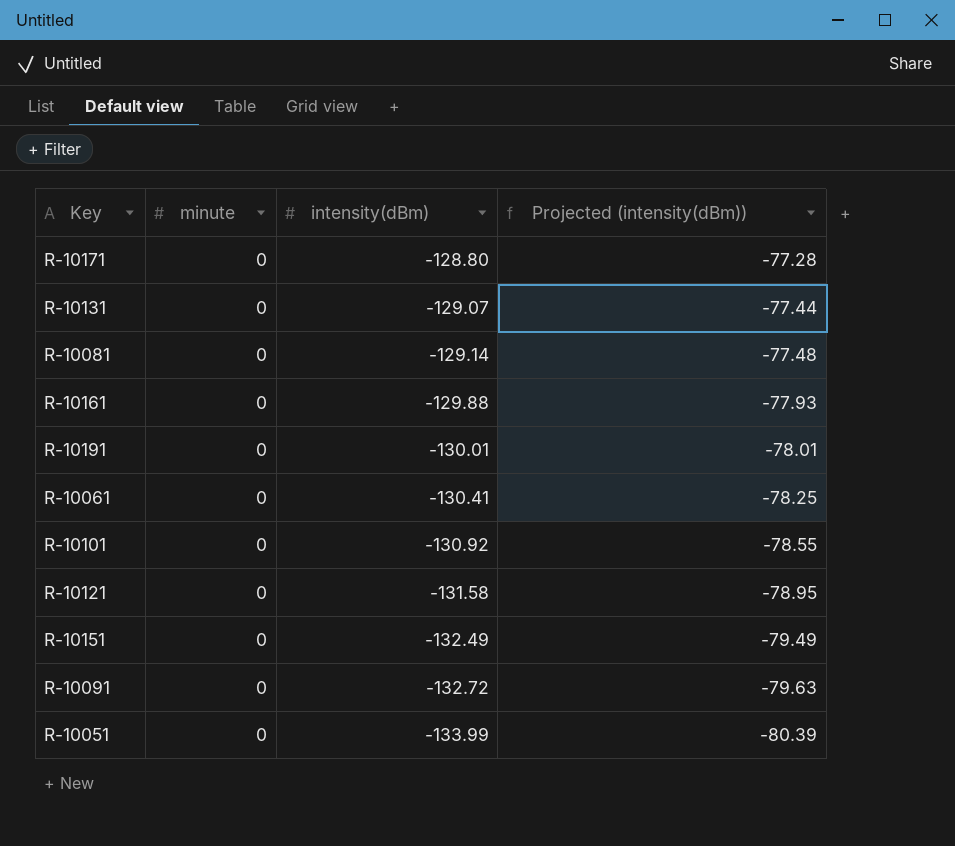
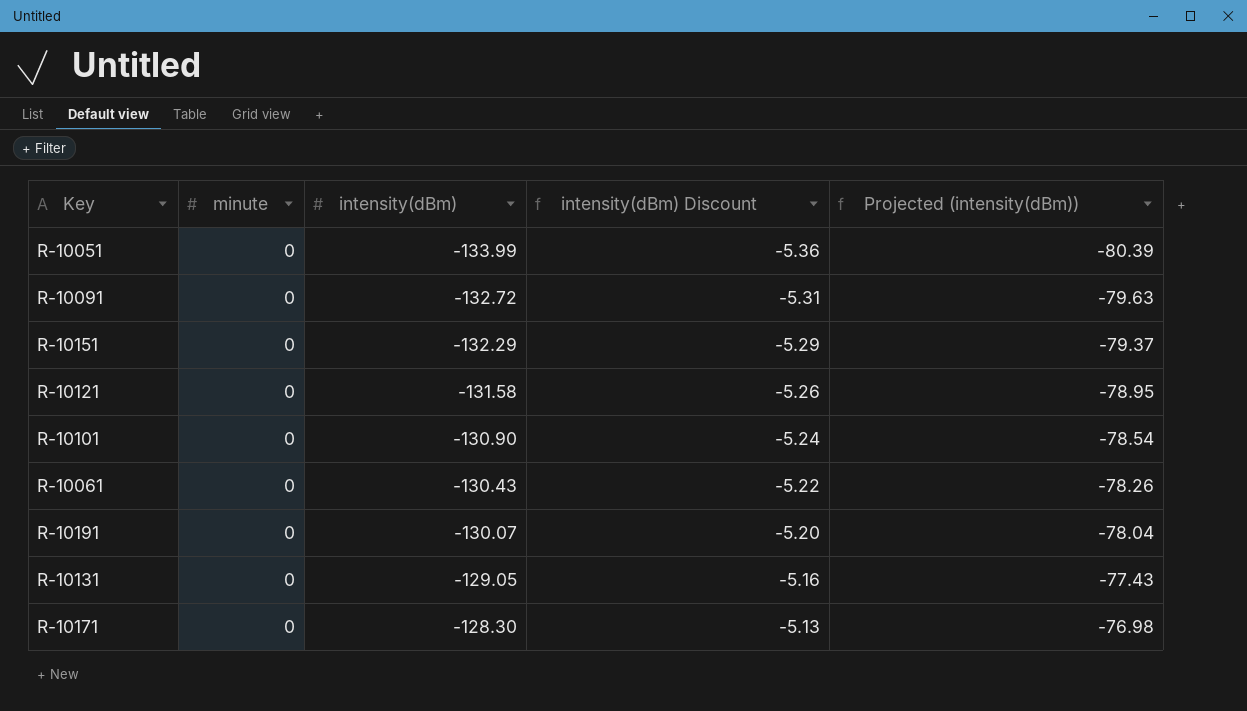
row order: intensity(dBm) descending -> intensity(dBm) ascending
column intensity(dBm) Discount | formula: none -> [intensity(dBm)] * 0.04
row R-10081: 0 | -129.14 | -77.48 -> none
row R-10161: 0 | -129.88 | -77.93 -> none
R-10151 | intensity(dBm): -132.49 -> -132.29
R-10151 | Projected (intensity(dBm)): -79.49 -> -79.37
R-10101 | intensity(dBm): -130.92 -> -130.90
R-10101 | Projected (intensity(dBm)): -78.55 -> -78.54
R-10061 | intensity(dBm): -130.41 -> -130.43
R-10061 | Projected (intensity(dBm)): -78.25 -> -78.26
R-10191 | intensity(dBm): -130.01 -> -130.07
R-10191 | Projected (intensity(dBm)): -78.01 -> -78.04
R-10131 | intensity(dBm): -129.07 -> -129.05
R-10131 | Projected (intensity(dBm)): -77.44 -> -77.43
R-10171 | intensity(dBm): -128.80 -> -128.30
R-10171 | Projected (intensity(dBm)): -77.28 -> -76.98

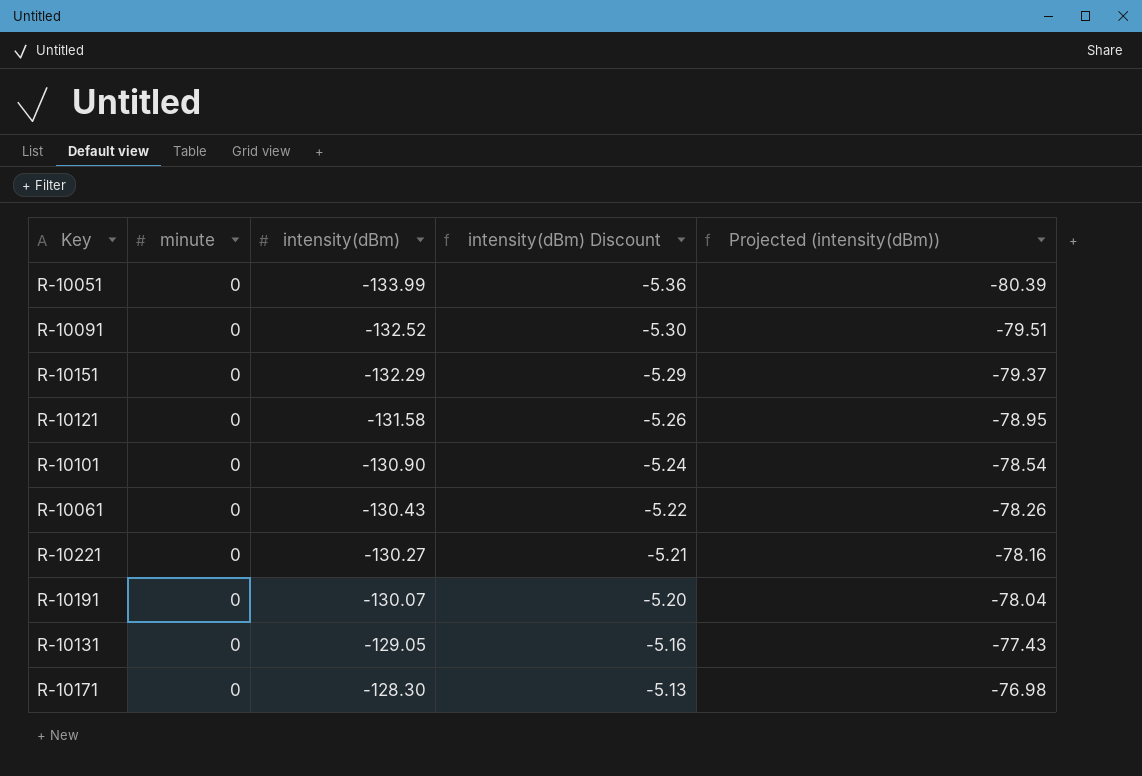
R-10091 | intensity(dBm): -132.72 -> -132.52
R-10091 | intensity(dBm) Discount: -5.31 -> -5.30
R-10091 | Projected (intensity(dBm)): -79.63 -> -79.51
row R-10221: none -> 0 | -130.27 | -5.21 | -78.16

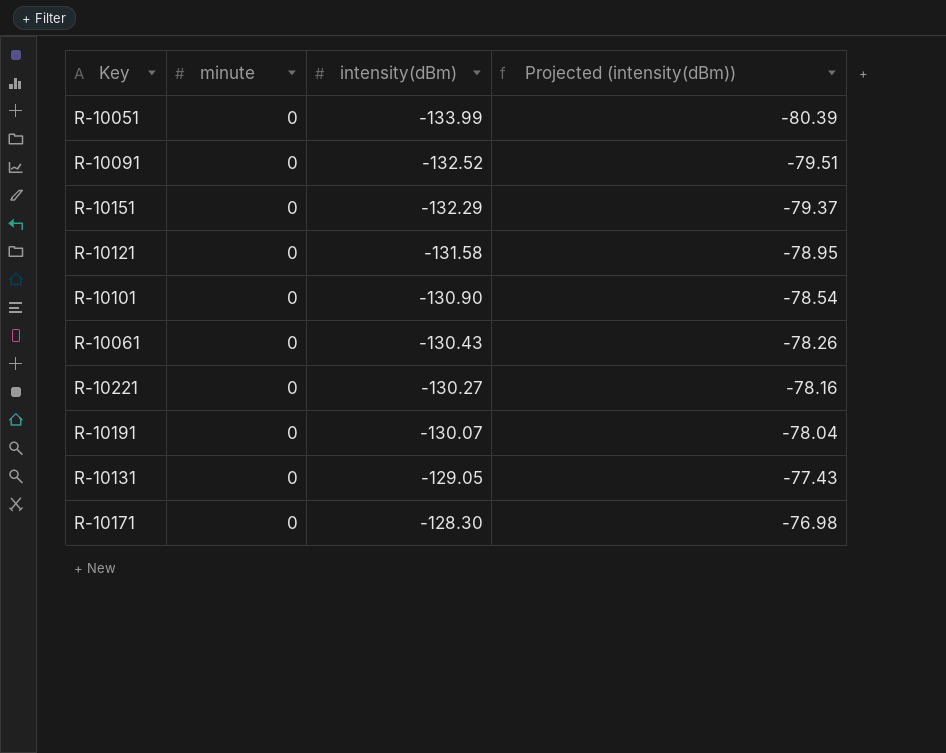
column intensity(dBm) Discount | formula: [intensity(dBm)] * 0.04 -> none

